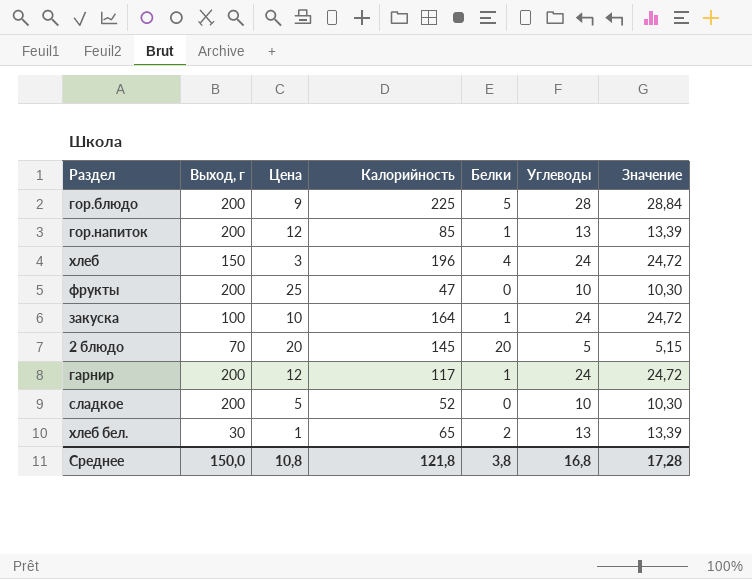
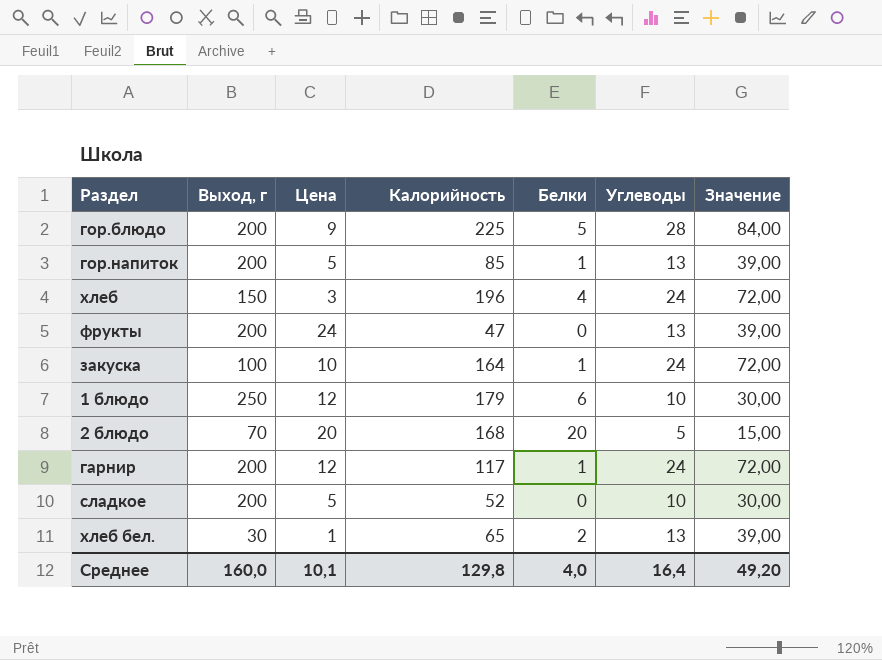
column Значение | formula: [Углеводы] * 1,03 -> [Углеводы] * 3
гор.напиток | Цена: 12 -> 5
фрукты | Цена: 25 -> 24
фрукты | Углеводы: 10 -> 13
row 1 блюдо: none -> 250 | 12 | 179 | 6 | 10 | 30,00
2 блюдо | Калорийность: 145 -> 168
Среднее | Выход, г: 150,0 -> 160,0
Среднее | Цена: 10,8 -> 10,1
Среднее | Калорийность: 121,8 -> 129,8
Среднее | Белки: 3,8 -> 4,0
Среднее | Углеводы: 16,8 -> 16,4
Среднее | Значение: 17,28 -> 49,20

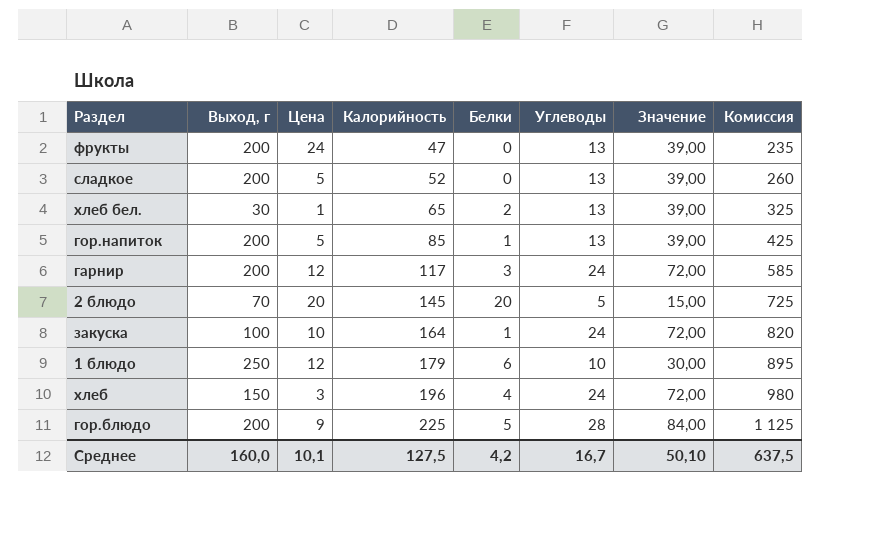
row order: none -> Калорийность ascending
column Комиссия | formula: none -> [Калорийность] * 5
сладкое | Углеводы: 10 -> 13
сладкое | Значение: 30,00 -> 39,00
гарнир | Белки: 1 -> 3
2 блюдо | Калорийность: 168 -> 145
Среднее | Калорийность: 129,8 -> 127,5
Среднее | Белки: 4,0 -> 4,2
Среднее | Углеводы: 16,4 -> 16,7
Среднее | Значение: 49,20 -> 50,10

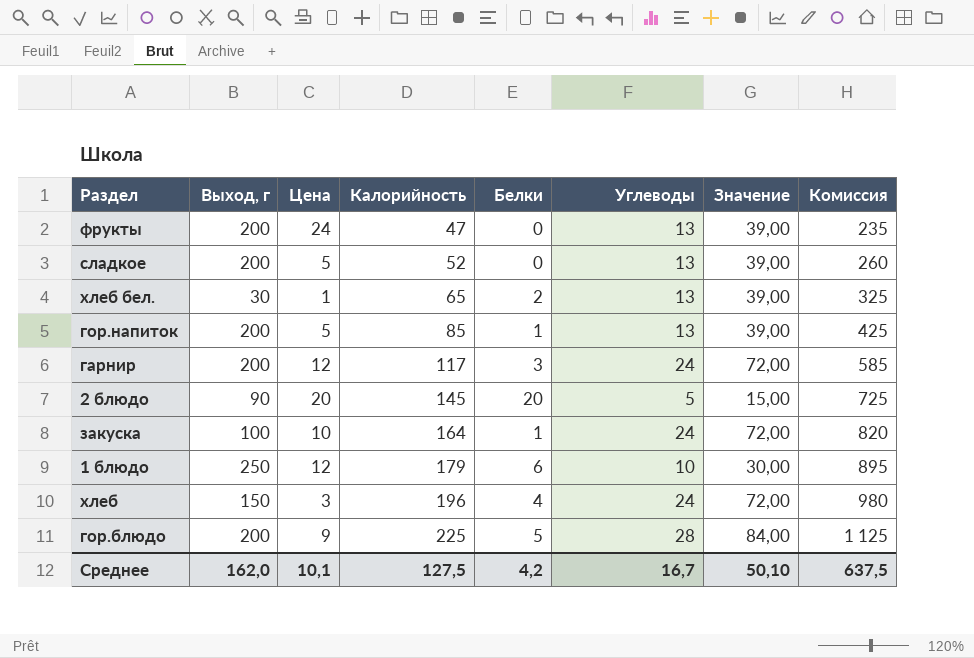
2 блюдо | Выход, г: 70 -> 90
Среднее | Выход, г: 160,0 -> 162,0

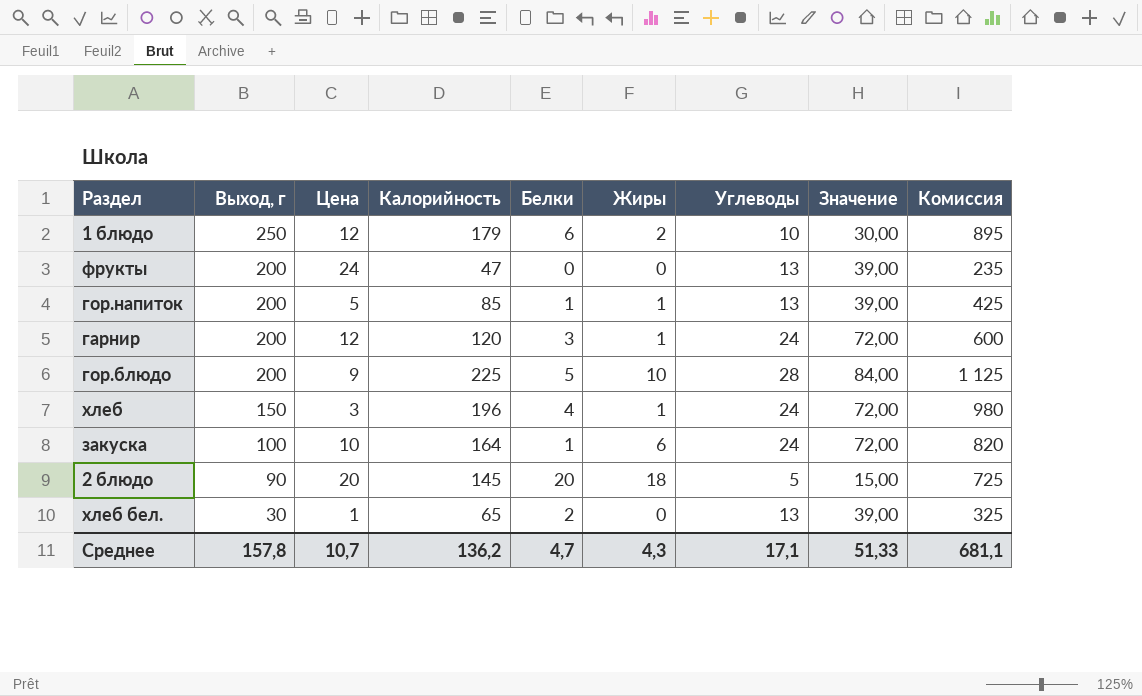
row order: Калорийность ascending -> Выход, г descending
column Жиры | position: none -> 6
row сладкое: 200 | 5 | 52 | 0 | 13 | 39,00 | 260 -> none
гарнир | Калорийность: 117 -> 120
гарнир | Комиссия: 585 -> 600
Среднее | Выход, г: 162,0 -> 157,8
Среднее | Цена: 10,1 -> 10,7
Среднее | Калорийность: 127,5 -> 136,2
Среднее | Белки: 4,2 -> 4,7
Среднее | Углеводы: 16,7 -> 17,1
Среднее | Значение: 50,10 -> 51,33
Среднее | Комиссия: 637,5 -> 681,1

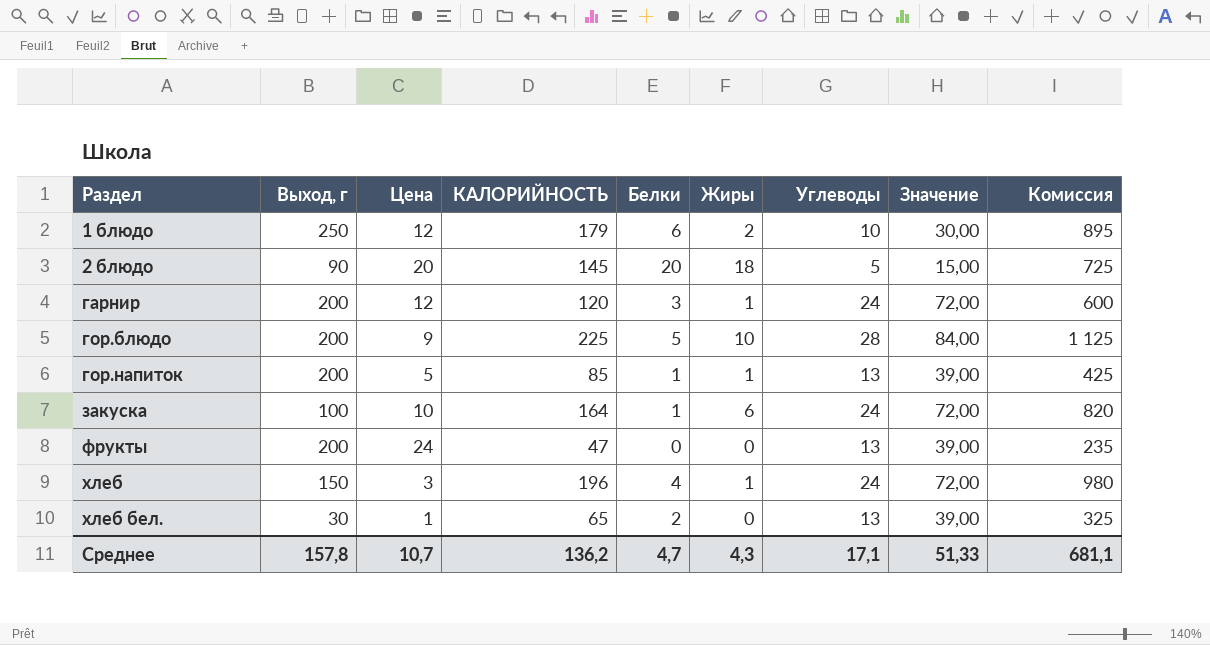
row order: Выход, г descending -> Раздел ascending
column name: Калорийность -> КАЛОРИЙНОСТЬ

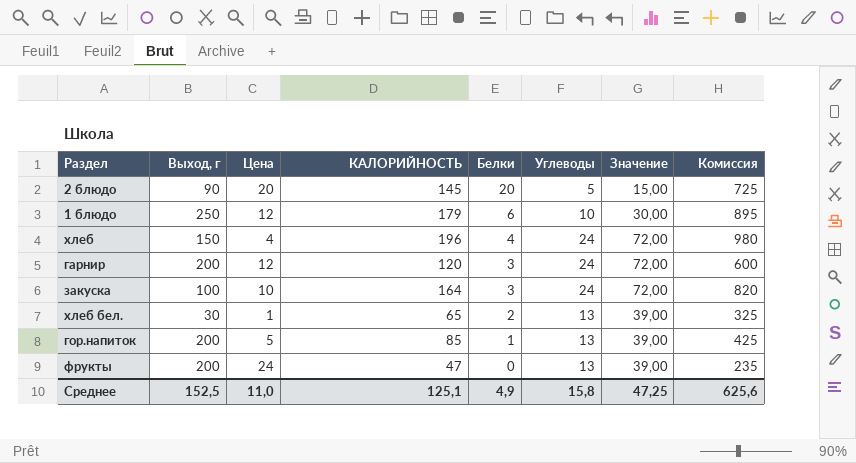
row order: Раздел ascending -> Белки descending
column Жиры | position: 6 -> none
row гор.блюдо: 200 | 9 | 225 | 5 | 10 | 28 | 84,00 | 1 125 -> none
хлеб | Цена: 3 -> 4
закуска | Белки: 1 -> 3
Среднее | Выход, г: 157,8 -> 152,5
Среднее | Цена: 10,7 -> 11,0
Среднее | КАЛОРИЙНОСТЬ: 136,2 -> 125,1
Среднее | Белки: 4,7 -> 4,9
Среднее | Углеводы: 17,1 -> 15,8
Среднее | Значение: 51,33 -> 47,25
Среднее | Комиссия: 681,1 -> 625,6

